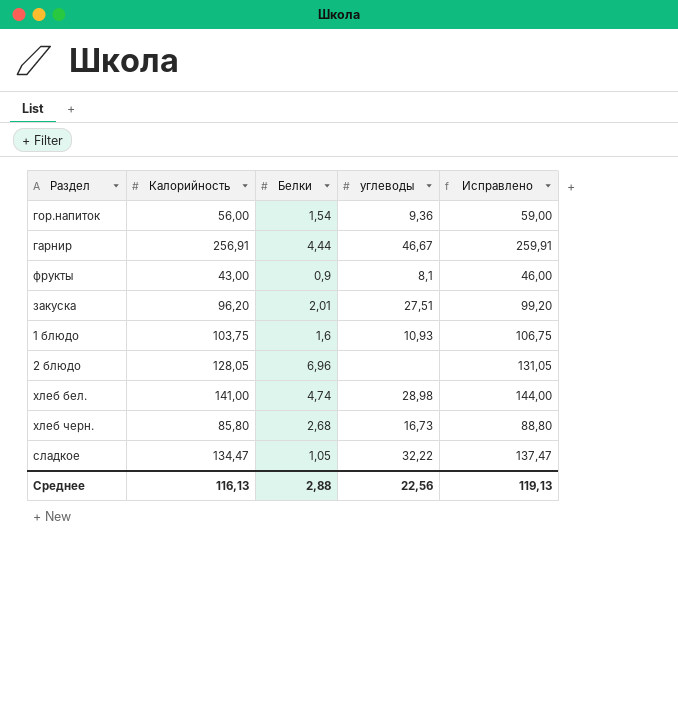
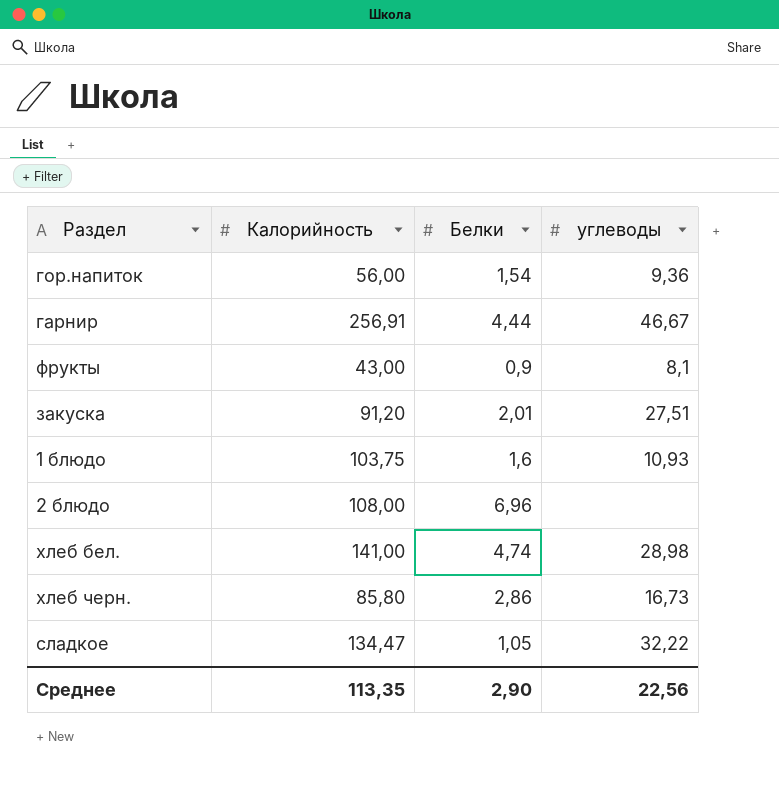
column Исправлено | formula: [Калорийность] + 3 -> none
закуска | Калорийность: 96,20 -> 91,20
2 блюдо | Калорийность: 128,05 -> 108,00
хлеб черн. | Белки: 2,68 -> 2,86
Среднее | Калорийность: 116,13 -> 113,35
Среднее | Белки: 2,88 -> 2,90

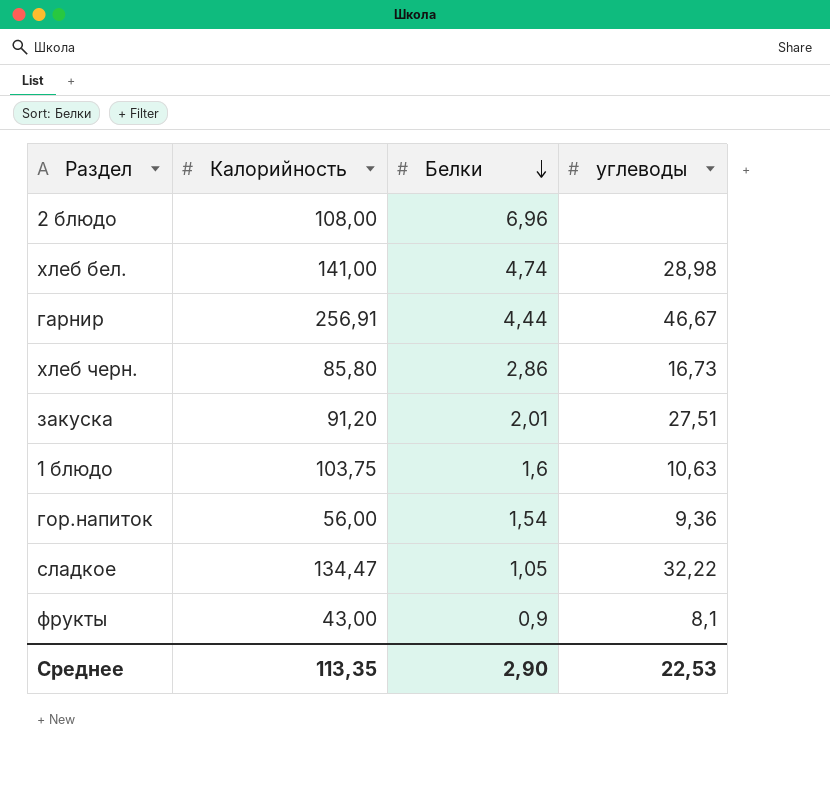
row order: none -> Белки descending
1 блюдо | углеводы: 10,93 -> 10,63
Среднее | углеводы: 22,56 -> 22,53

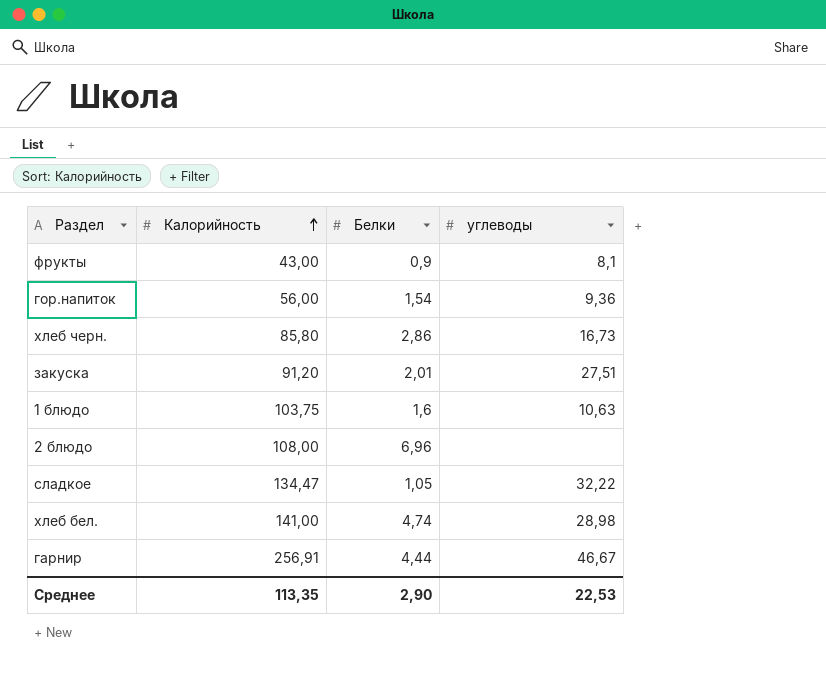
row order: Белки descending -> Калорийность ascending

